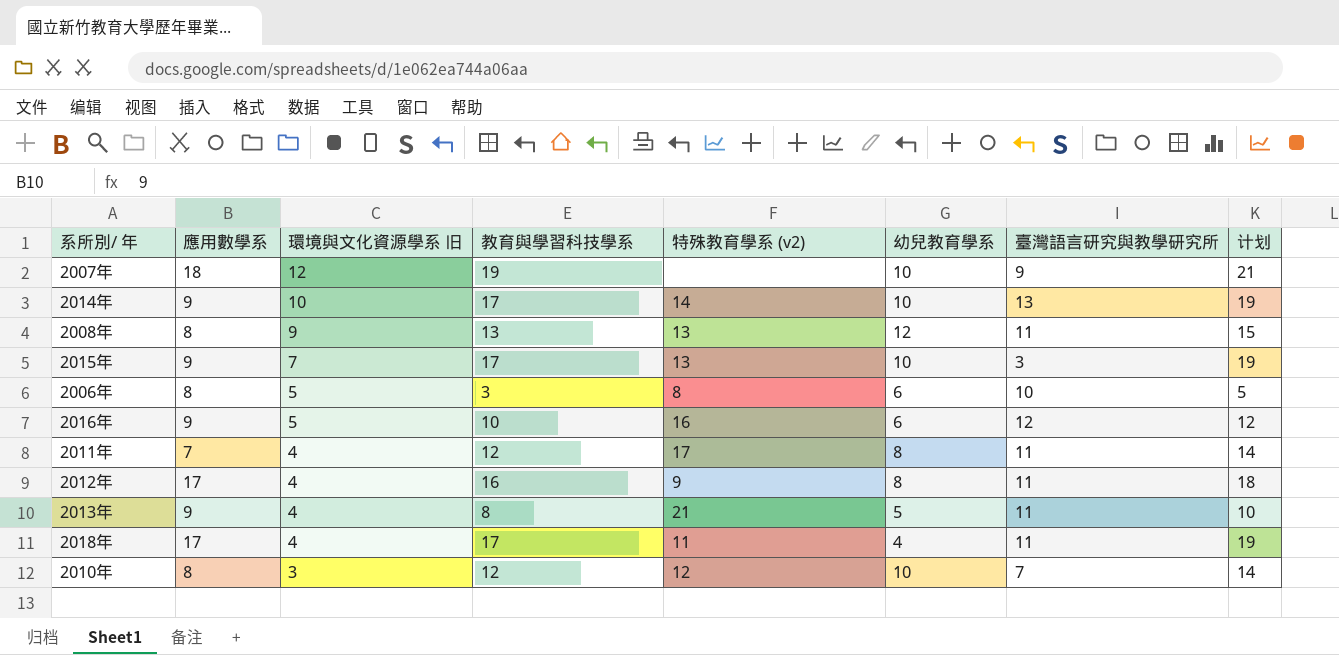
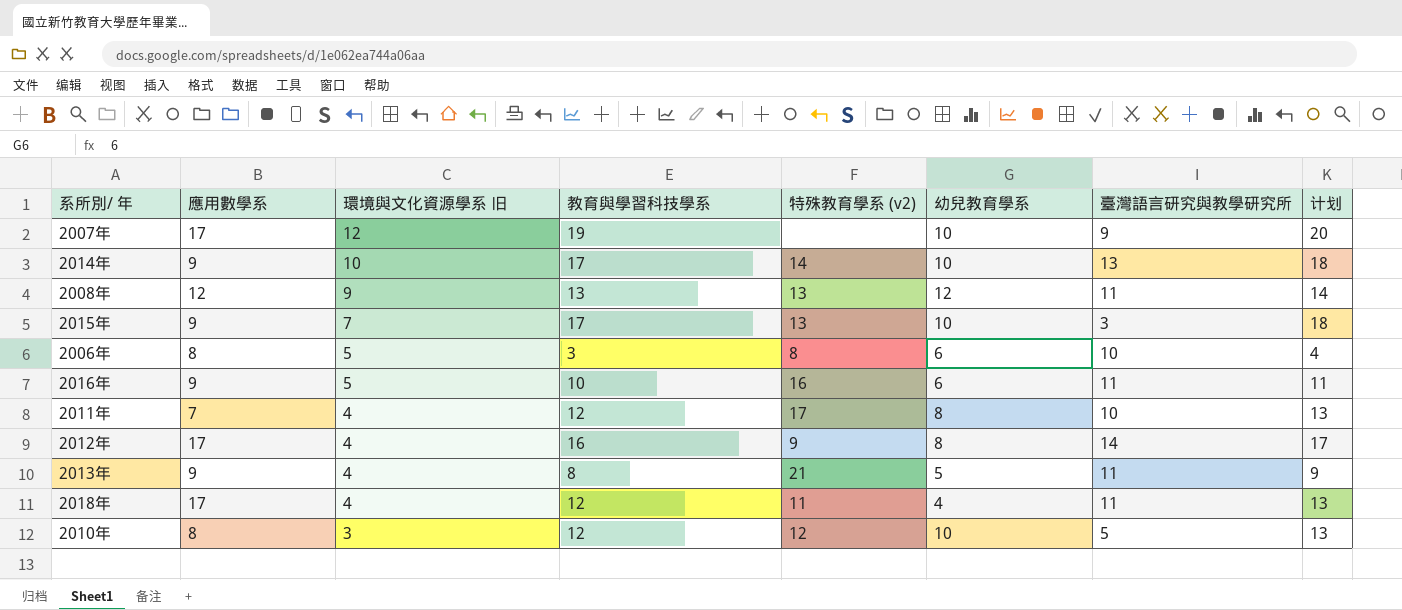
column 计划 | formula: [教育與學習科技學系] + 2 -> [教育與學習科技學系] + 1
2007年 | 應用數學系: 18 -> 17
2008年 | 應用數學系: 8 -> 12
2016年 | 臺灣語言研究與教學研究所: 12 -> 11
2011年 | 臺灣語言研究與教學研究所: 11 -> 10
2012年 | 臺灣語言研究與教學研究所: 11 -> 14
2018年 | 教育與學習科技學系: 17 -> 12
2010年 | 臺灣語言研究與教學研究所: 7 -> 5

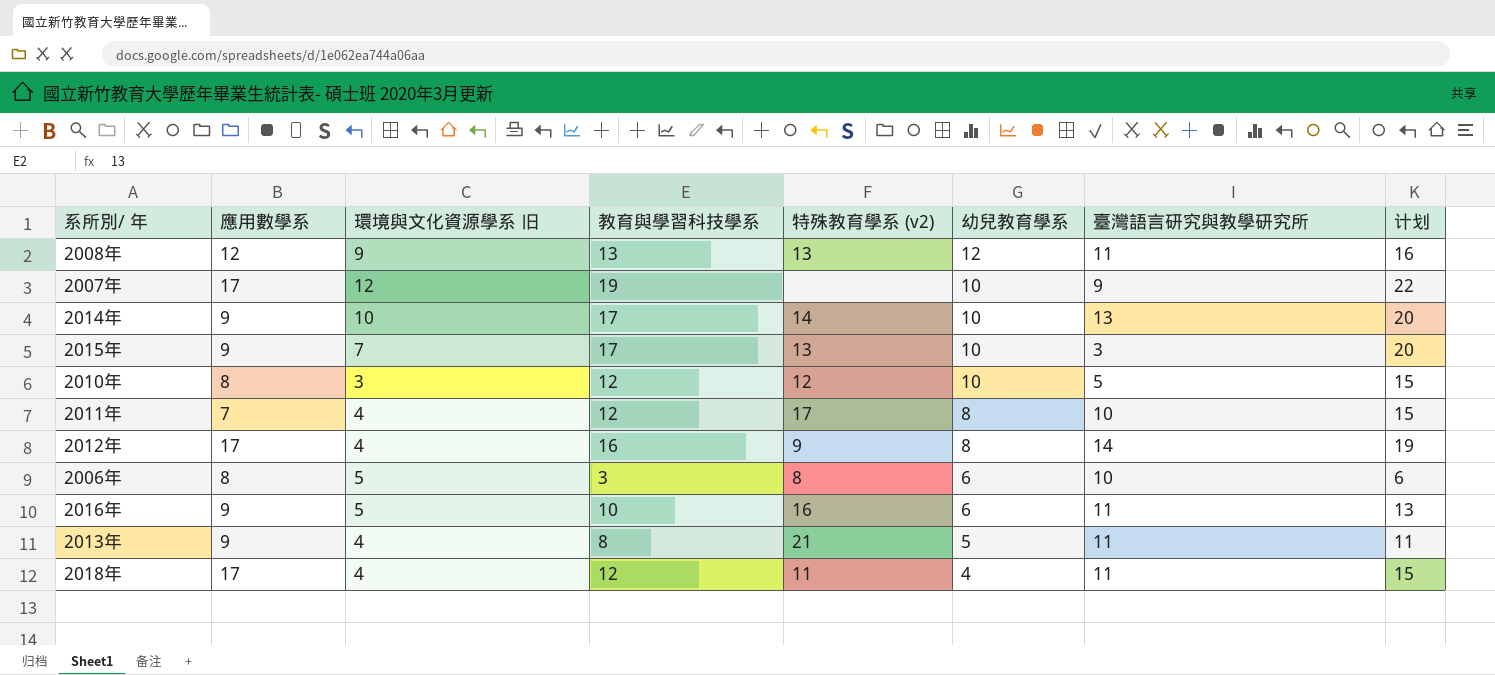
row order: 環境與文化資源學系 旧 descending -> 幼兒教育學系 descending
column 计划 | formula: [教育與學習科技學系] + 1 -> [教育與學習科技學系] + 3

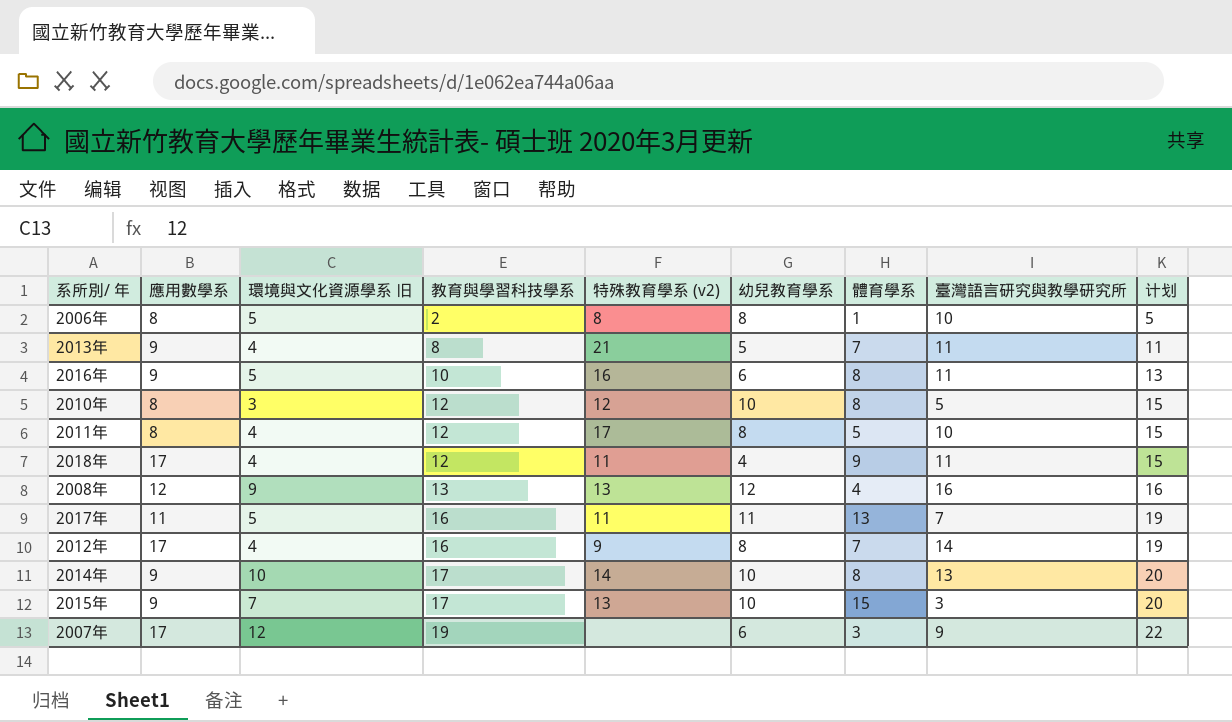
row order: 幼兒教育學系 descending -> 教育與學習科技學系 ascending
column 體育學系 | position: none -> 7
2006年 | 教育與學習科技學系: 3 -> 2
2006年 | 幼兒教育學系: 6 -> 8
2006年 | 计划: 6 -> 5
2011年 | 應用數學系: 7 -> 8
2008年 | 臺灣語言研究與教學研究所: 11 -> 16
row 2017年: none -> 11 | 5 | 16 | 11 | 11 | 13 | 7 | 19
2007年 | 幼兒教育學系: 10 -> 6

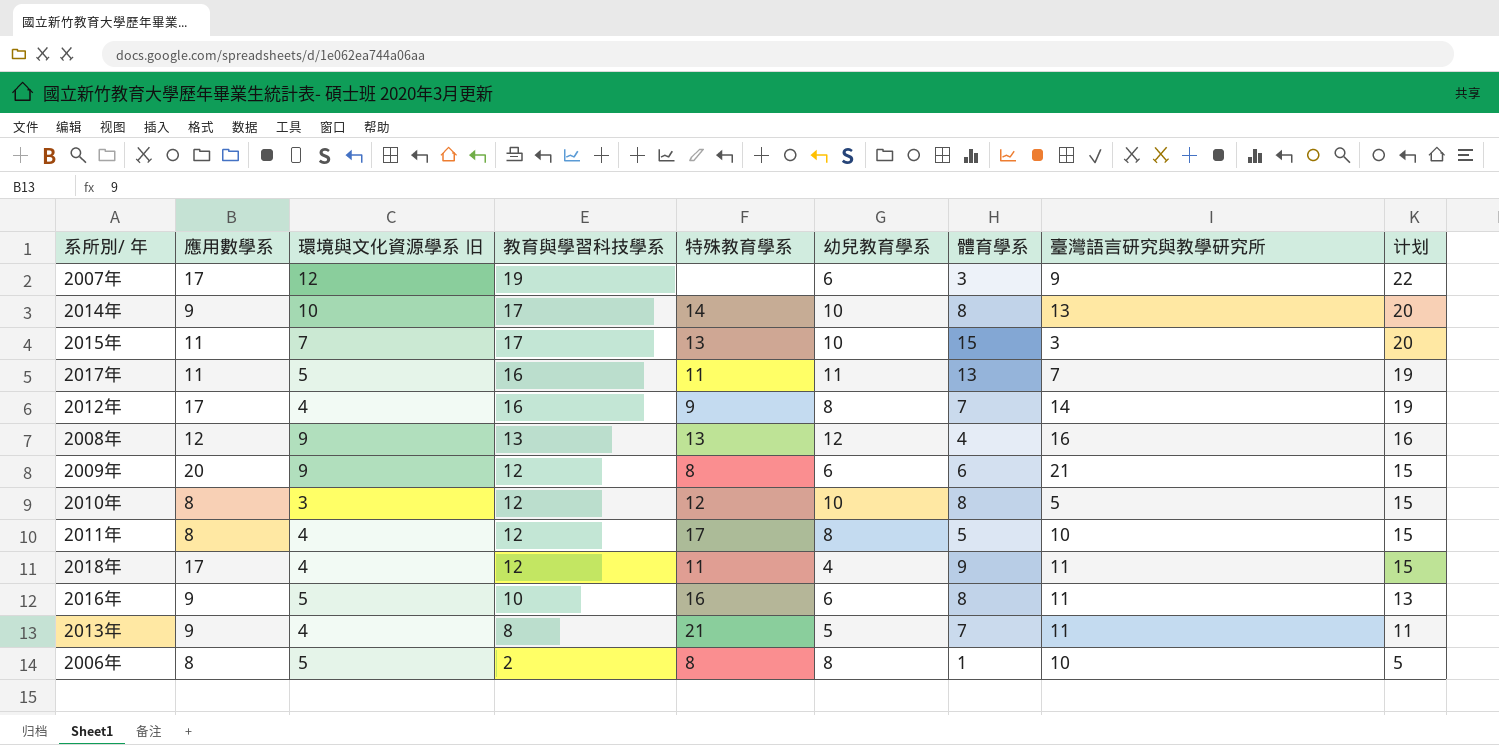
row order: 教育與學習科技學系 ascending -> 教育與學習科技學系 descending
column name: 特殊教育學系 (v2) -> 特殊教育學系
2015年 | 應用數學系: 9 -> 11
row 2009年: none -> 20 | 9 | 12 | 8 | 6 | 6 | 21 | 15

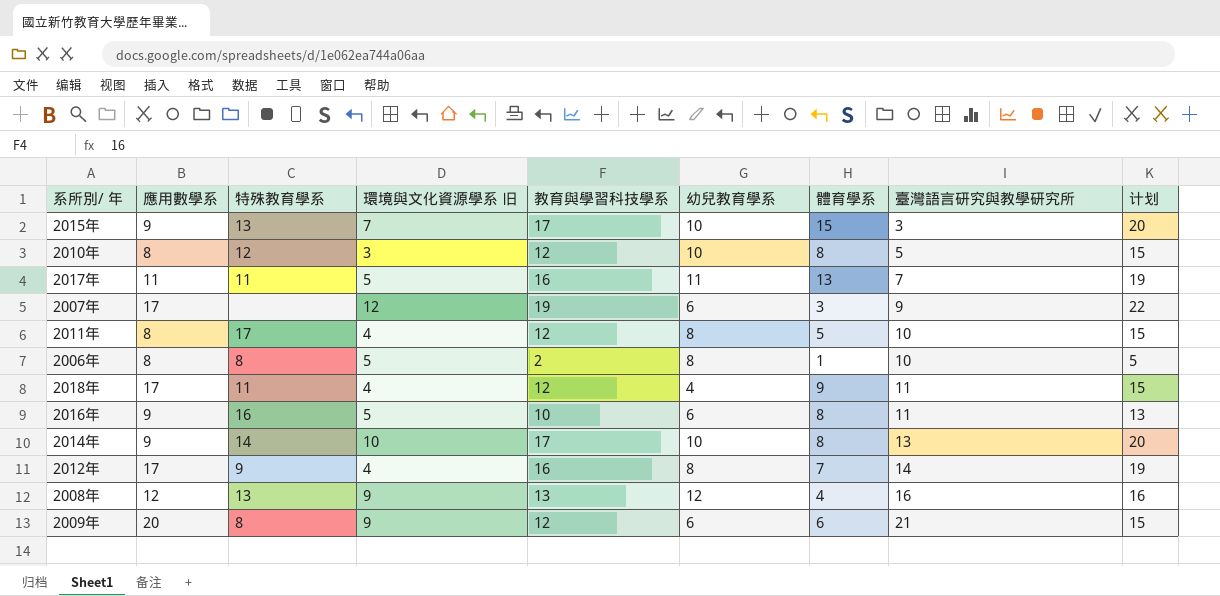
row order: 教育與學習科技學系 descending -> 臺灣語言研究與教學研究所 ascending
column 特殊教育學系 | position: 5 -> 3
row 2013年: 9 | 4 | 8 | 21 | 5 | 7 | 11 | 11 -> none
2015年 | 應用數學系: 11 -> 9

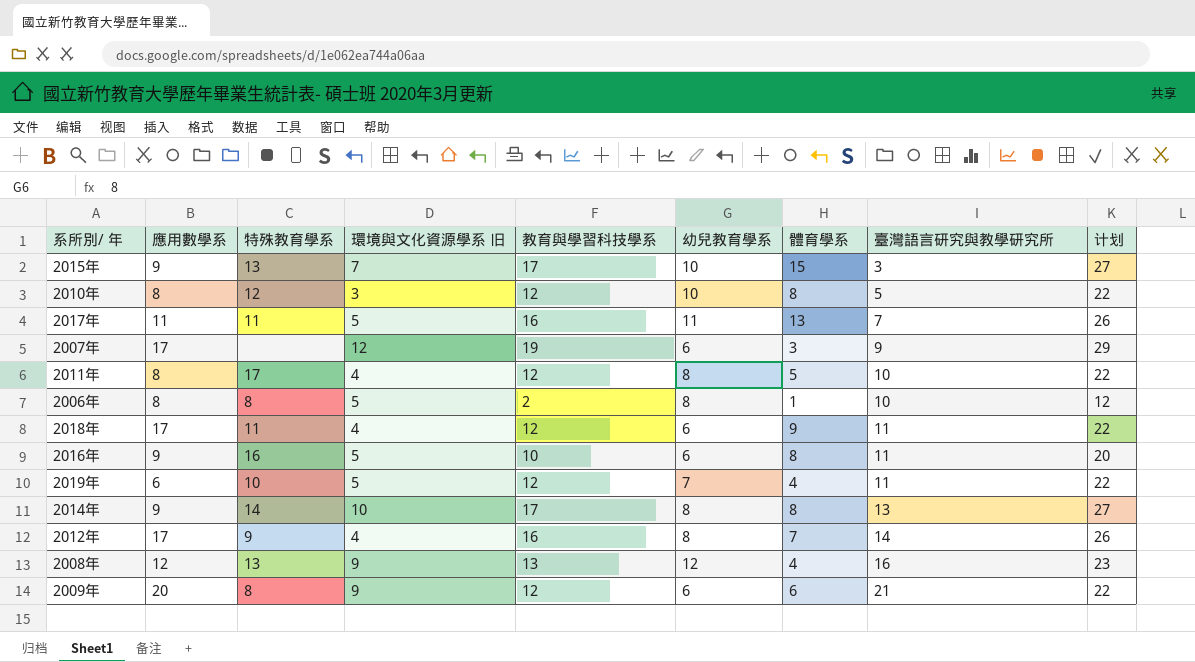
column 计划 | formula: [教育與學習科技學系] + 3 -> [教育與學習科技學系] + 10
2018年 | 幼兒教育學系: 4 -> 6
row 2019年: none -> 6 | 10 | 5 | 12 | 7 | 4 | 11 | 22
2014年 | 幼兒教育學系: 10 -> 8

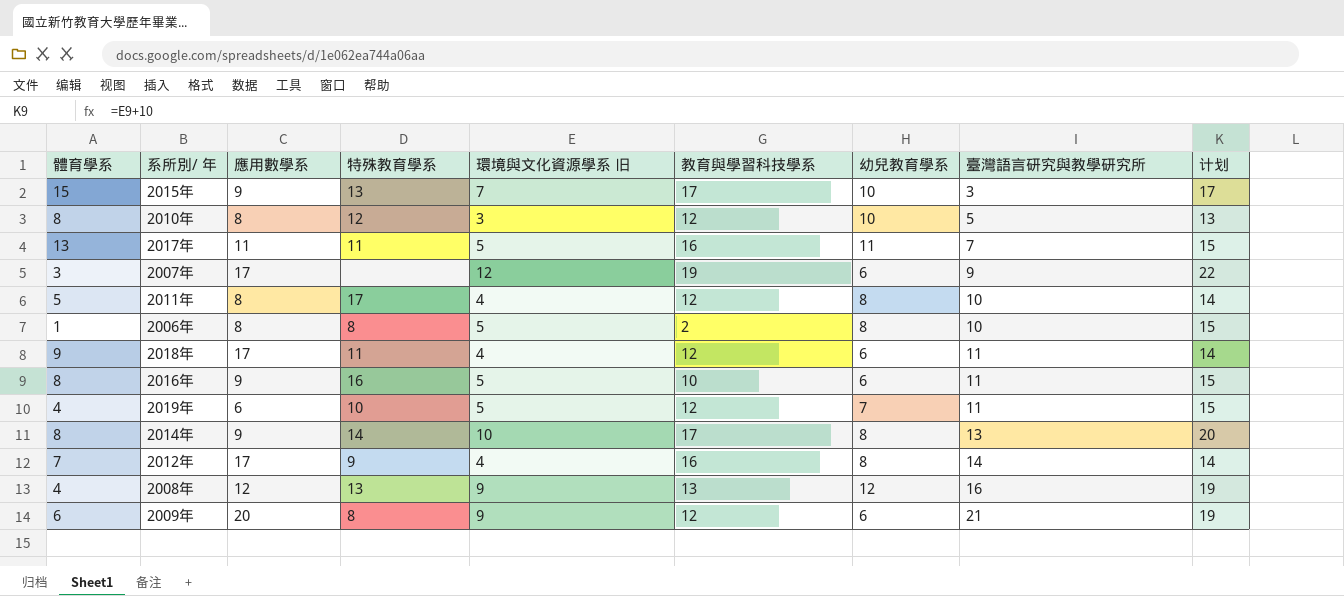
column 體育學系 | position: 7 -> 1
column 计划 | formula: [教育與學習科技學系] + 10 -> [環境與文化資源學系 旧] + 10

